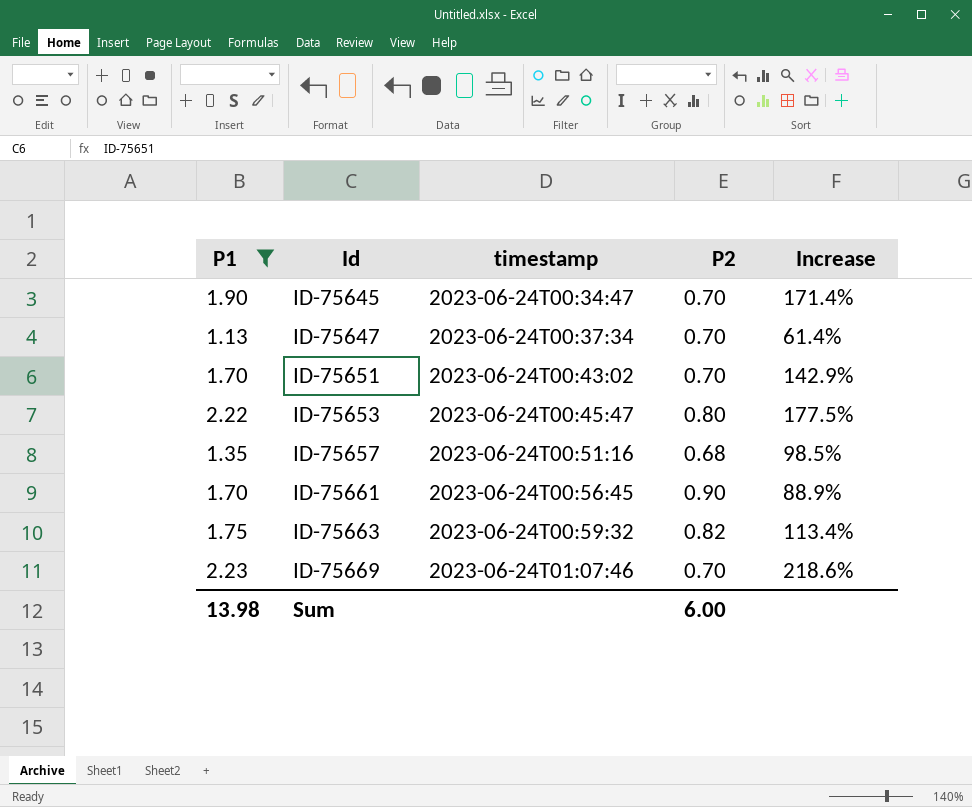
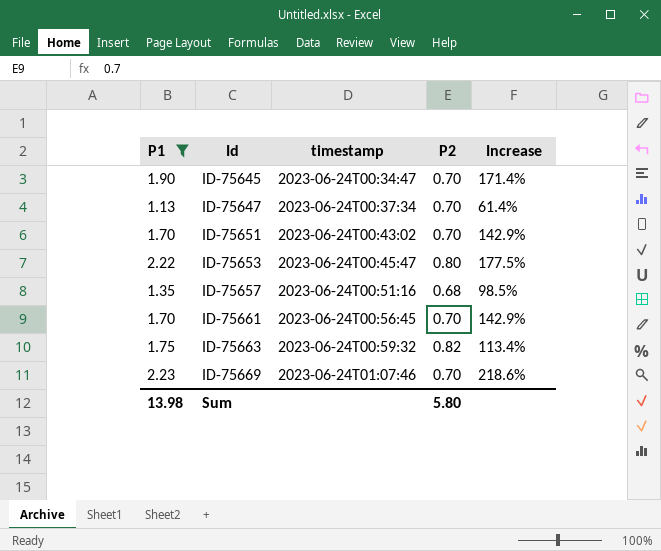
ID-75661 | P2: 0.90 -> 0.70
ID-75661 | Increase: 88.9% -> 142.9%
Sum | P2: 6.00 -> 5.80

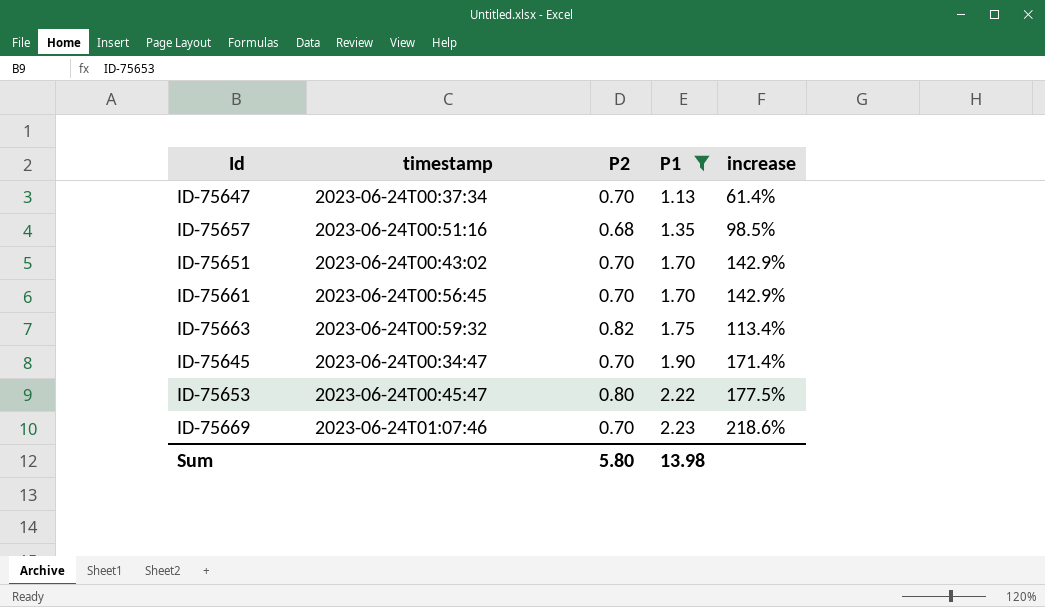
row order: Id ascending -> P1 ascending
column P1 | position: 1 -> 4
column name: Increase -> increase

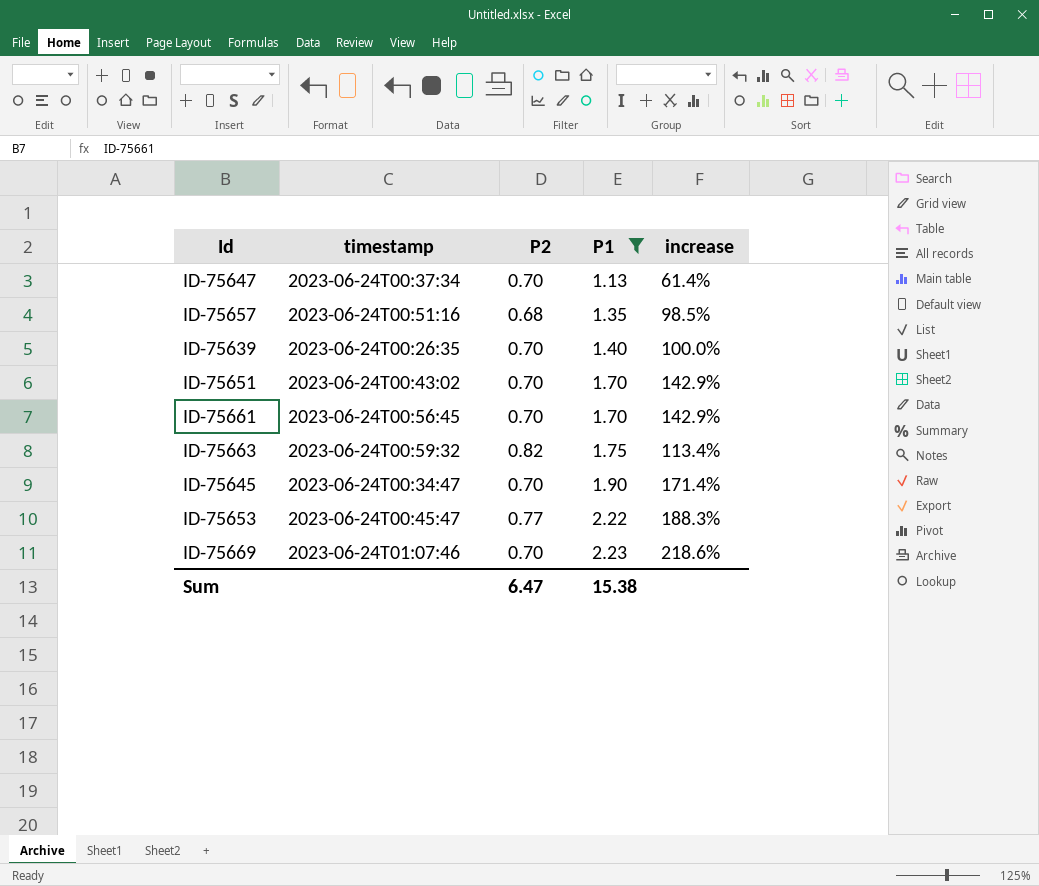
row ID-75639: none -> 2023-06-24T00:26:35 | 0.70 | 1.40 | 100.0%
ID-75653 | P2: 0.80 -> 0.77
ID-75653 | increase: 177.5% -> 188.3%
Sum | P2: 5.80 -> 6.47
Sum | P1: 13.98 -> 15.38

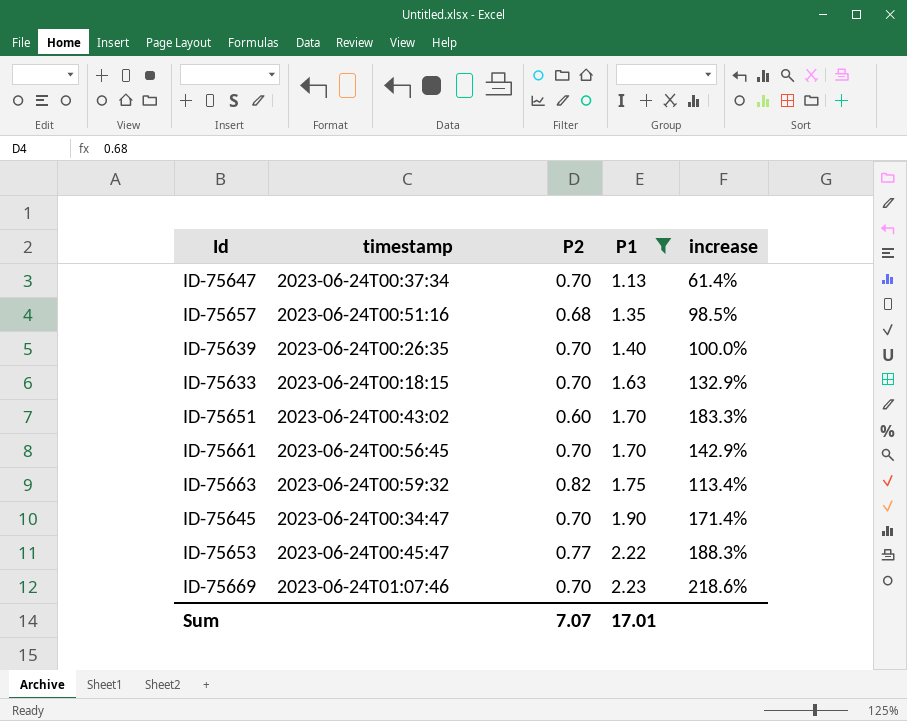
row ID-75633: none -> 2023-06-24T00:18:15 | 0.70 | 1.63 | 132.9%
ID-75651 | P2: 0.70 -> 0.60
ID-75651 | increase: 142.9% -> 183.3%
Sum | P2: 6.47 -> 7.07
Sum | P1: 15.38 -> 17.01

